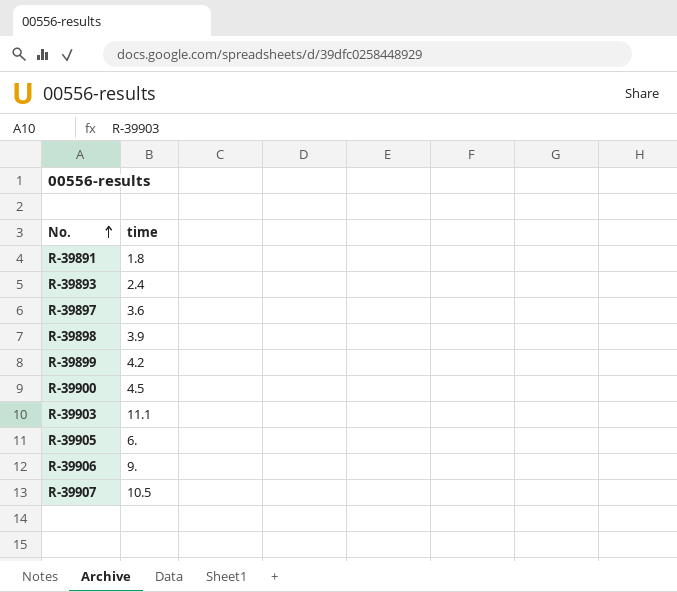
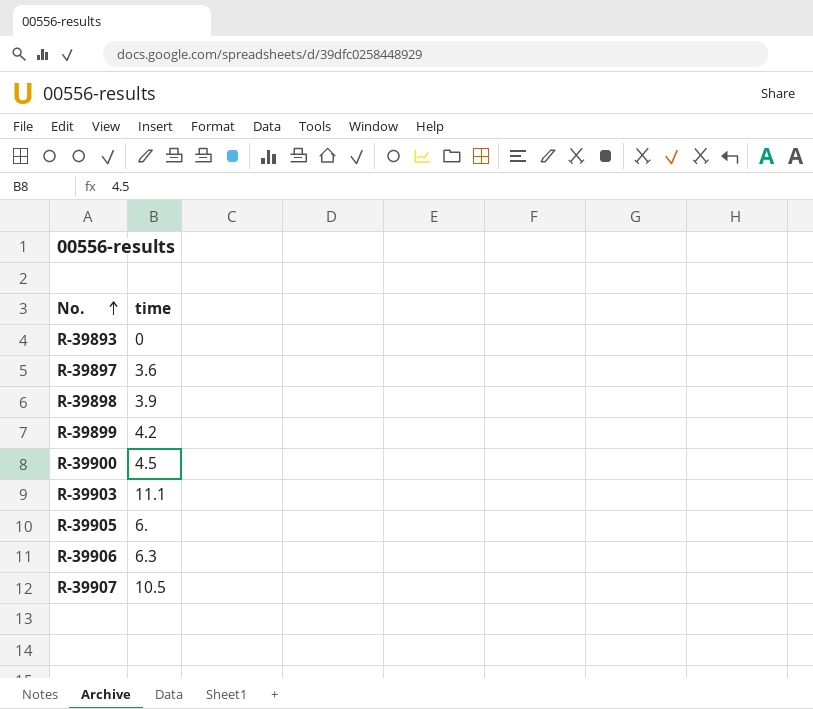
row R-39891: 1.8 -> none
R-39893 | time: 2.4 -> 0
R-39906 | time: 9. -> 6.3

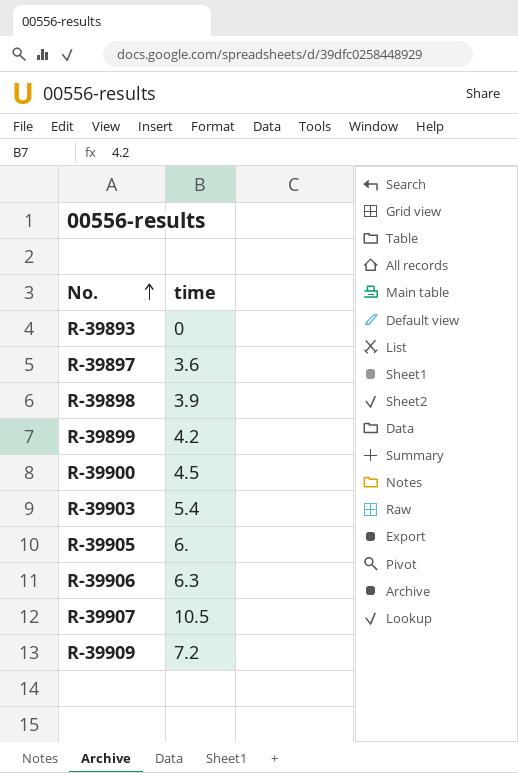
R-39903 | time: 11.1 -> 5.4
row R-39909: none -> 7.2

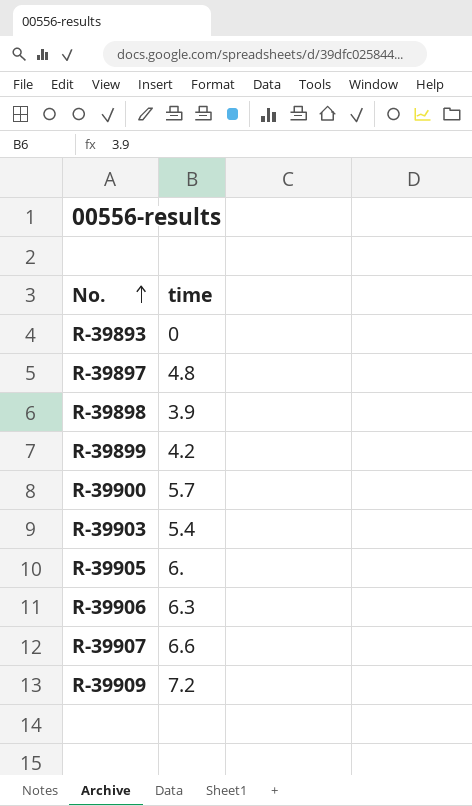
R-39897 | time: 3.6 -> 4.8
R-39900 | time: 4.5 -> 5.7
R-39907 | time: 10.5 -> 6.6

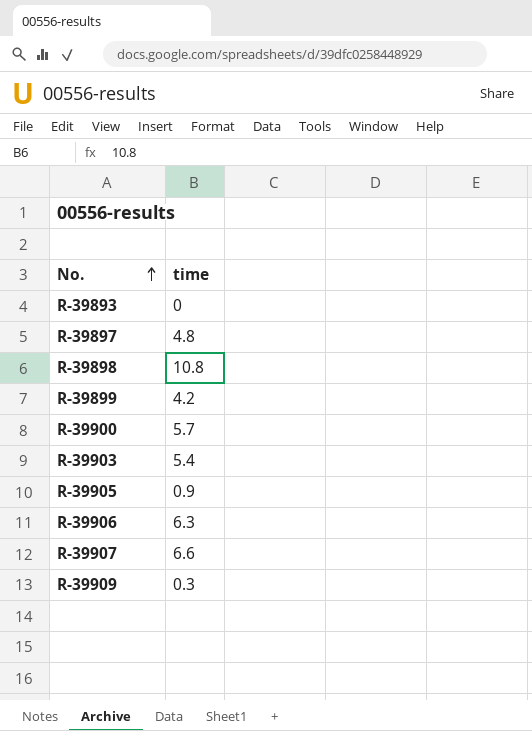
R-39898 | time: 3.9 -> 10.8
R-39905 | time: 6. -> 0.9
R-39909 | time: 7.2 -> 0.3

